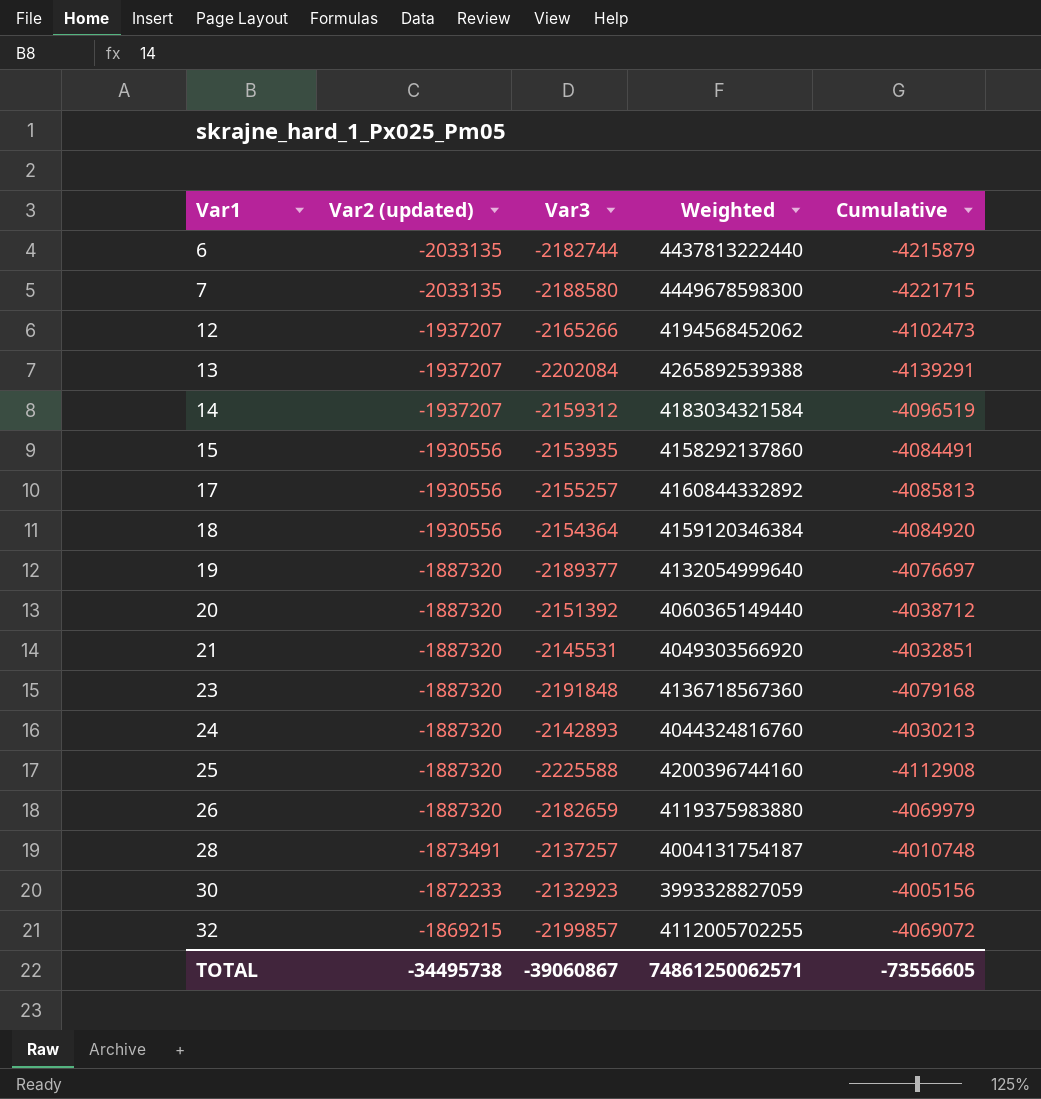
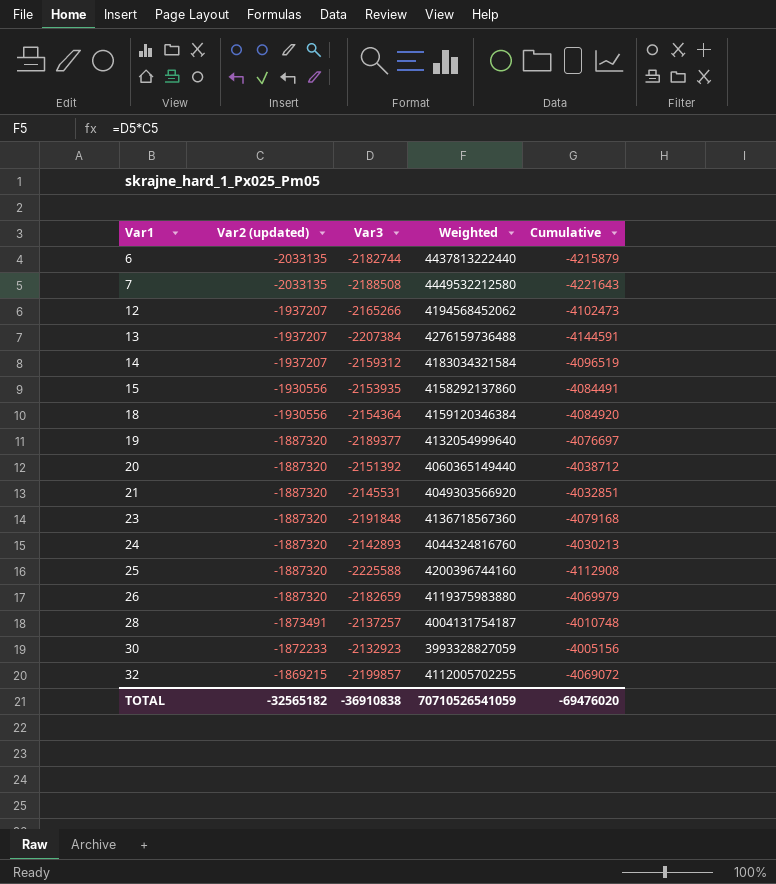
row 17: -1930556 | -2155257 | 4160844332892 | -4085813 -> none
7 | Var3: -2188580 -> -2188508
7 | Weighted: 4449678598300 -> 4449532212580
7 | Cumulative: -4221715 -> -4221643
13 | Var3: -2202084 -> -2207384
13 | Weighted: 4265892539388 -> 4276159736488
13 | Cumulative: -4139291 -> -4144591
TOTAL | Var2 (updated): -34495738 -> -32565182
TOTAL | Var3: -39060867 -> -36910838
TOTAL | Weighted: 74861250062571 -> 70710526541059
TOTAL | Cumulative: -73556605 -> -69476020

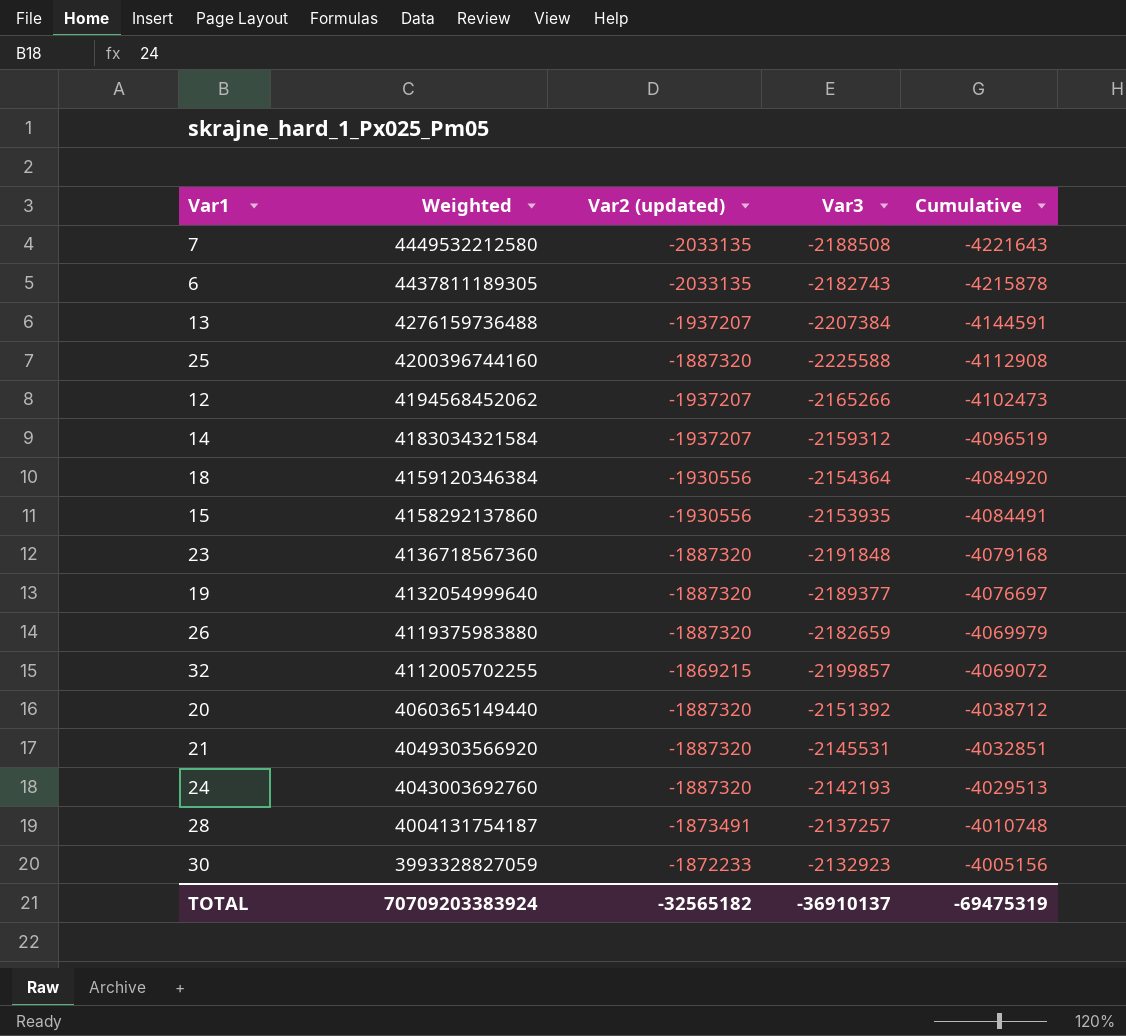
row order: Var1 ascending -> Weighted descending
column Weighted | position: 4 -> 2
6 | Weighted: 4437813222440 -> 4437811189305
6 | Var3: -2182744 -> -2182743
6 | Cumulative: -4215879 -> -4215878
24 | Weighted: 4044324816760 -> 4043003692760
24 | Var3: -2142893 -> -2142193
24 | Cumulative: -4030213 -> -4029513
TOTAL | Weighted: 70710526541059 -> 70709203383924
TOTAL | Var3: -36910838 -> -36910137
TOTAL | Cumulative: -69476020 -> -69475319

